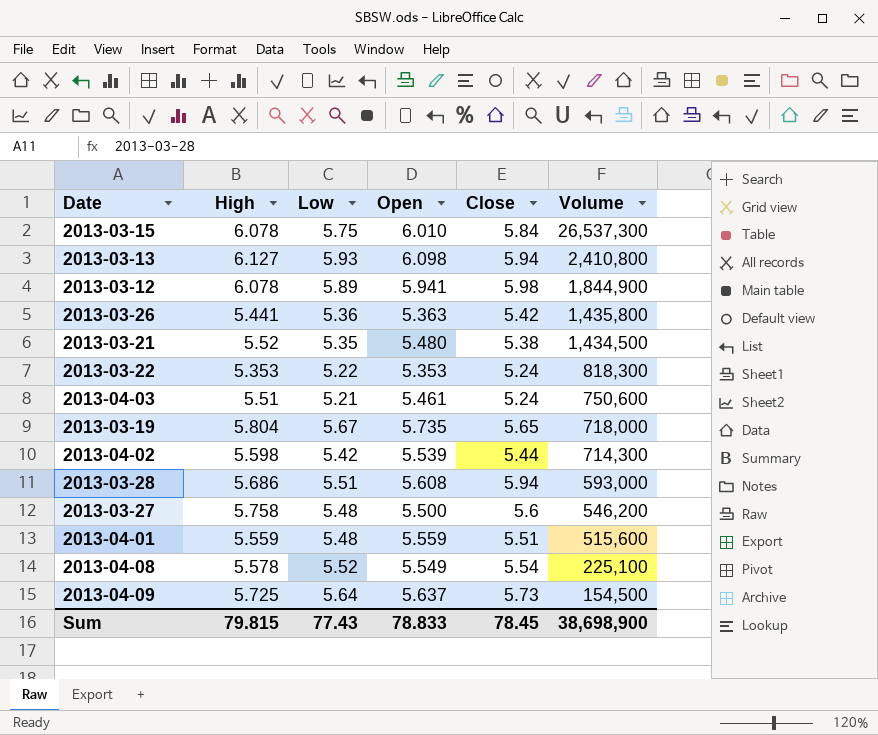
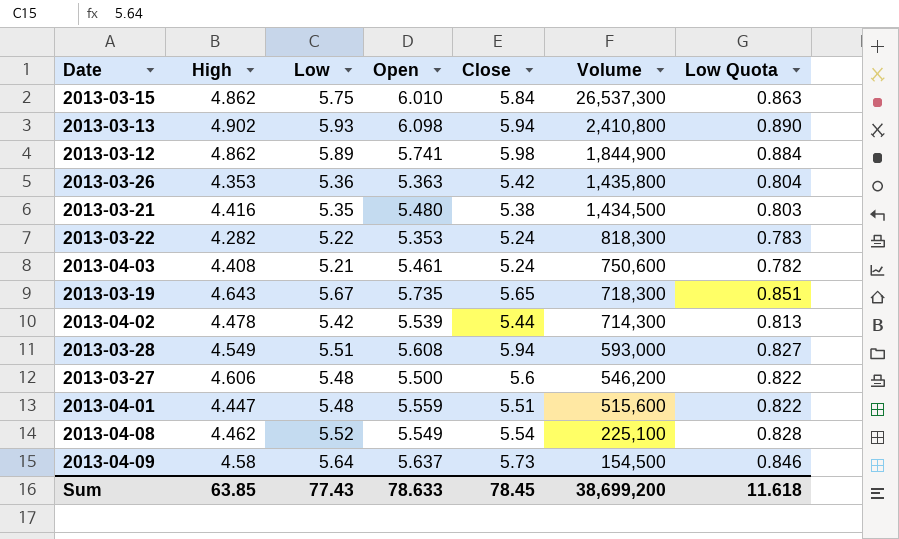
column Low Quota | formula: none -> [Low] * 0.15
2013-03-15 | High: 6.078 -> 4.862
2013-03-13 | High: 6.127 -> 4.902
2013-03-12 | High: 6.078 -> 4.862
2013-03-12 | Open: 5.941 -> 5.741
2013-03-26 | High: 5.441 -> 4.353
2013-03-21 | High: 5.52 -> 4.416
2013-03-22 | High: 5.353 -> 4.282
2013-04-03 | High: 5.51 -> 4.408
2013-03-19 | High: 5.804 -> 4.643
2013-03-19 | Volume: 718,000 -> 718,300
2013-04-02 | High: 5.598 -> 4.478
2013-03-28 | High: 5.686 -> 4.549
2013-03-27 | High: 5.758 -> 4.606
2013-04-01 | High: 5.559 -> 4.447
2013-04-08 | High: 5.578 -> 4.462
2013-04-09 | High: 5.725 -> 4.58
Sum | High: 79.815 -> 63.85
Sum | Open: 78.833 -> 78.633
Sum | Volume: 38,698,900 -> 38,699,200

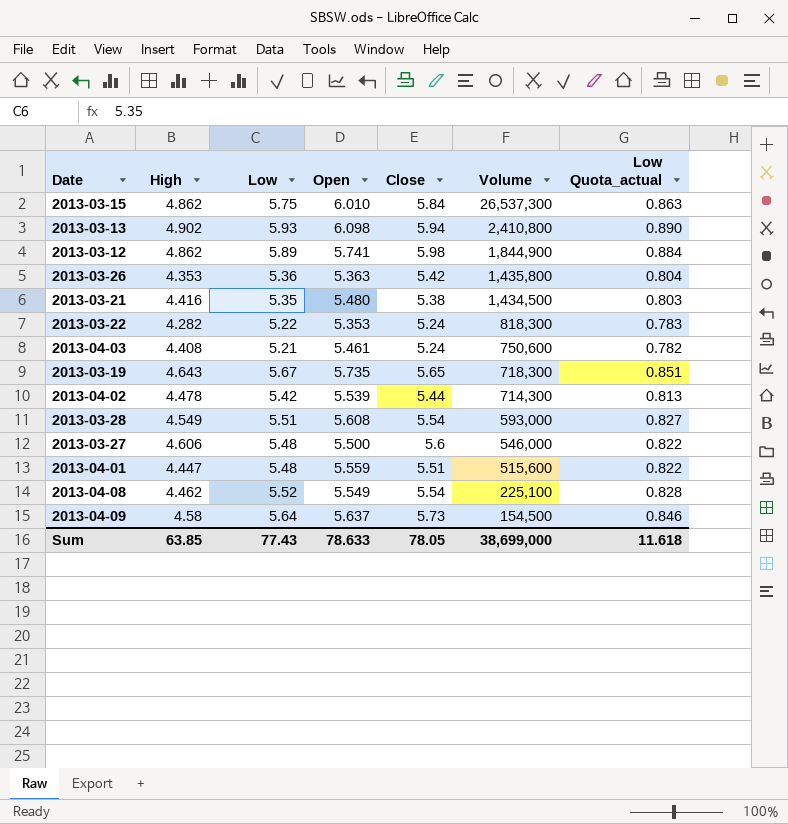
column name: Low Quota -> Low Quota_actual
2013-03-28 | Close: 5.94 -> 5.54
2013-03-27 | Volume: 546,200 -> 546,000
Sum | Close: 78.45 -> 78.05
Sum | Volume: 38,699,200 -> 38,699,000

